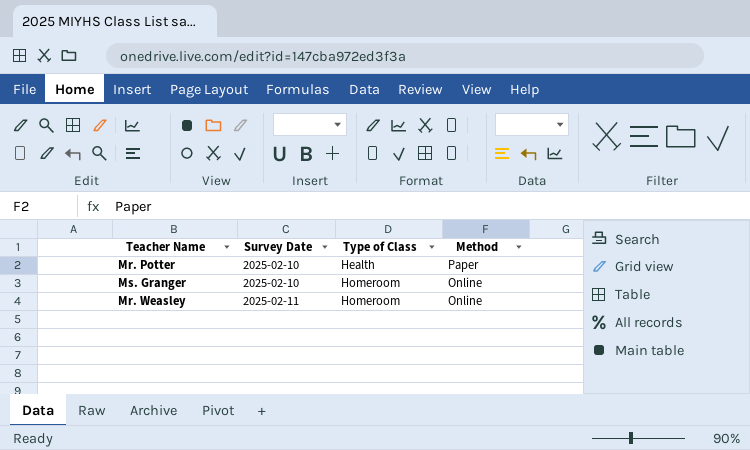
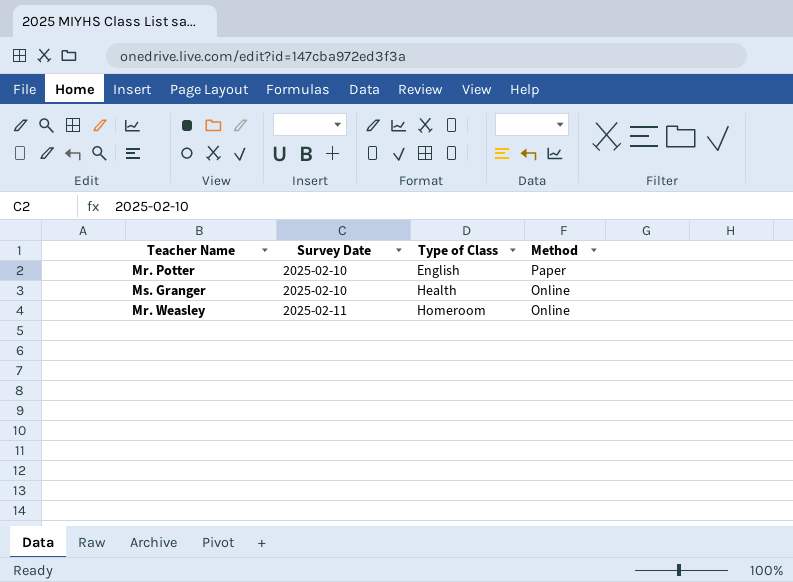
Mr. Potter | Type of Class: Health -> English
Ms. Granger | Type of Class: Homeroom -> Health

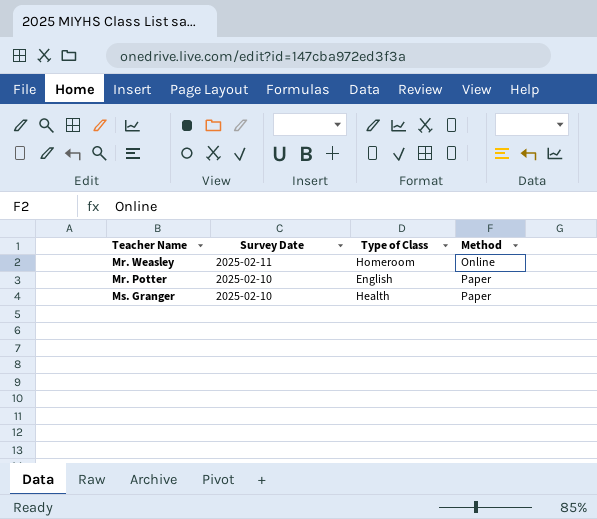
row order: Survey Date ascending -> Survey Date descending
Ms. Granger | Method: Online -> Paper

